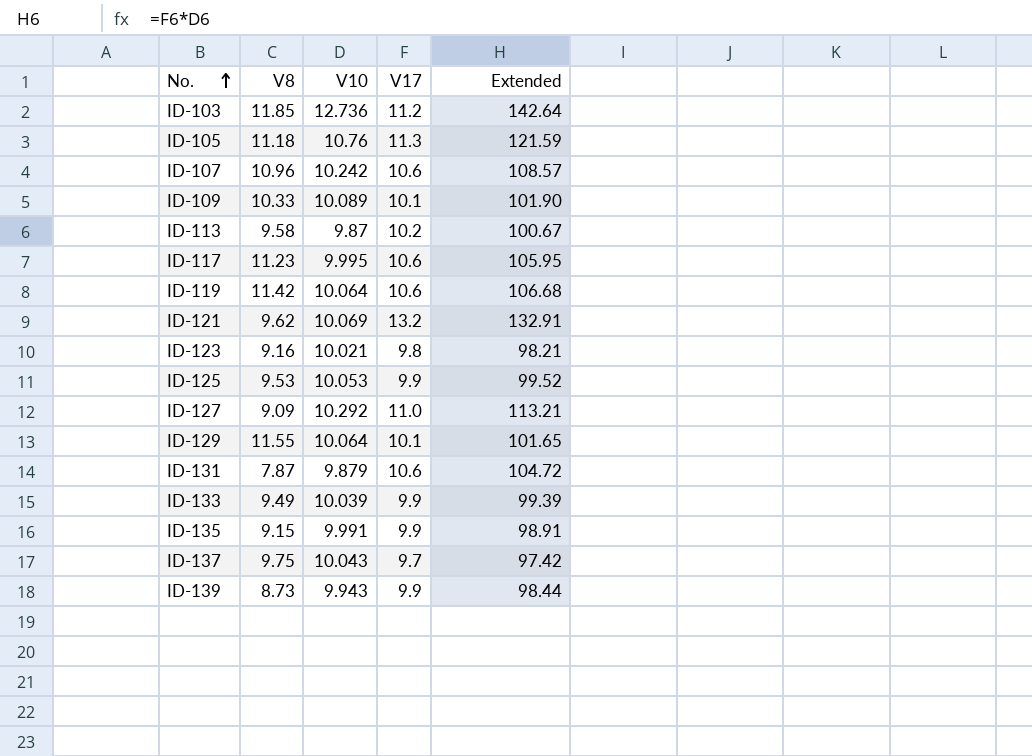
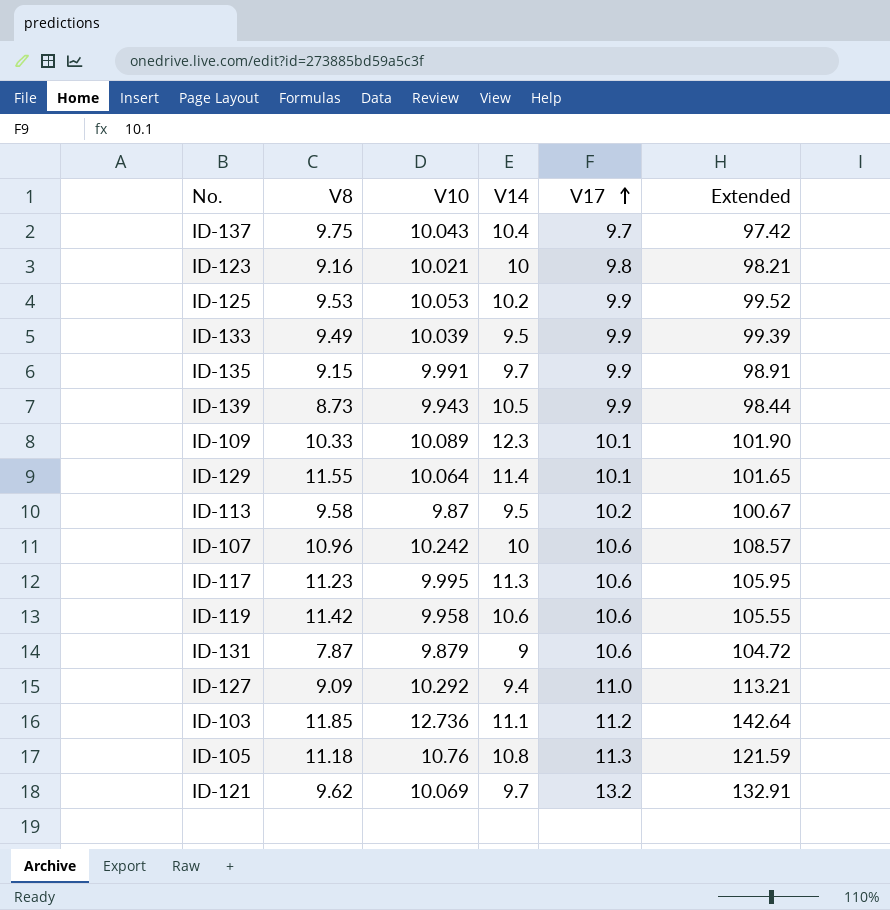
row order: No. ascending -> V17 ascending
column V14 | position: none -> 4
ID-119 | V10: 10.064 -> 9.958
ID-119 | Extended: 106.68 -> 105.55

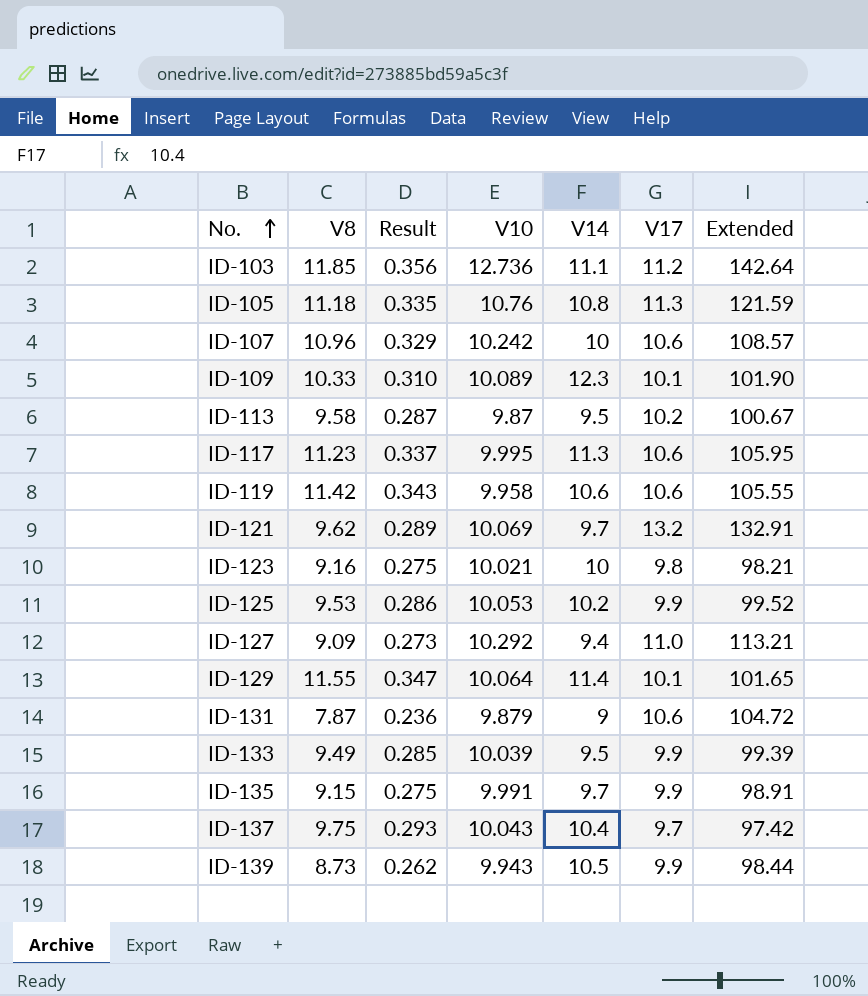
row order: V17 ascending -> No. ascending
column Result | formula: none -> [V8] * 0.03

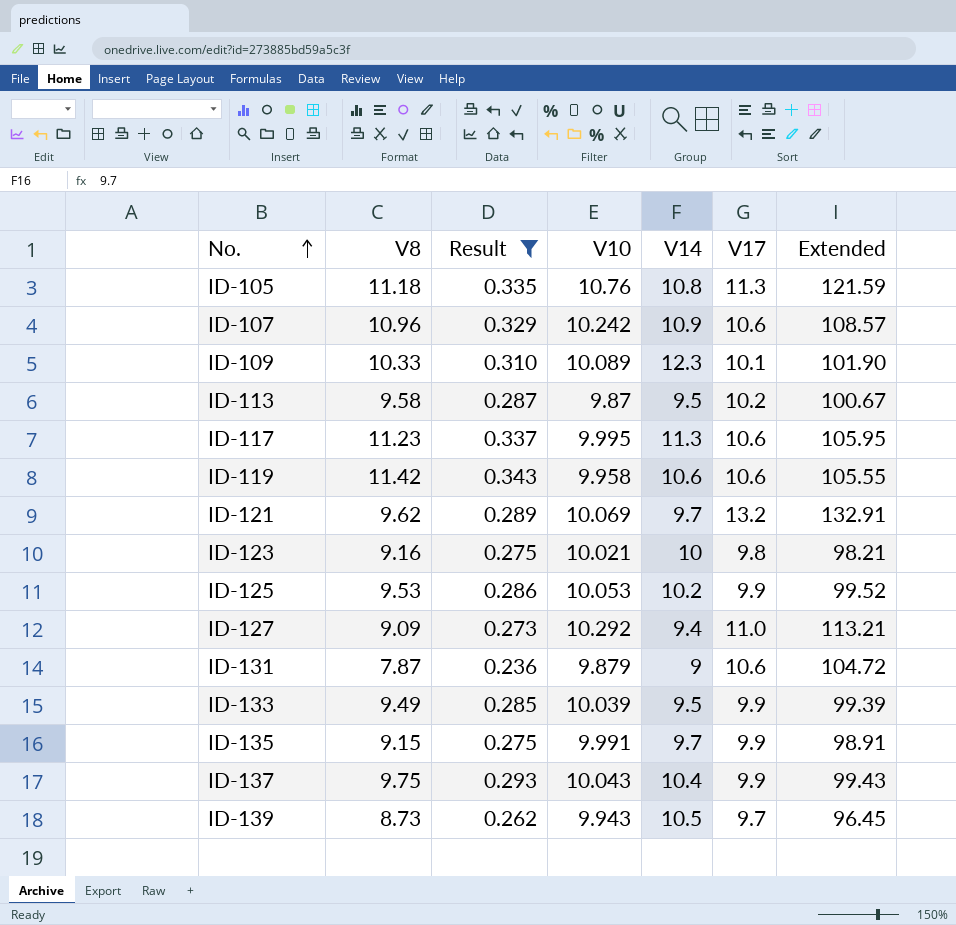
filter: none -> Result <= 0.343
ID-107 | V14: 10 -> 10.9
ID-137 | V17: 9.7 -> 9.9
ID-137 | Extended: 97.42 -> 99.43
ID-139 | V17: 9.9 -> 9.7
ID-139 | Extended: 98.44 -> 96.45

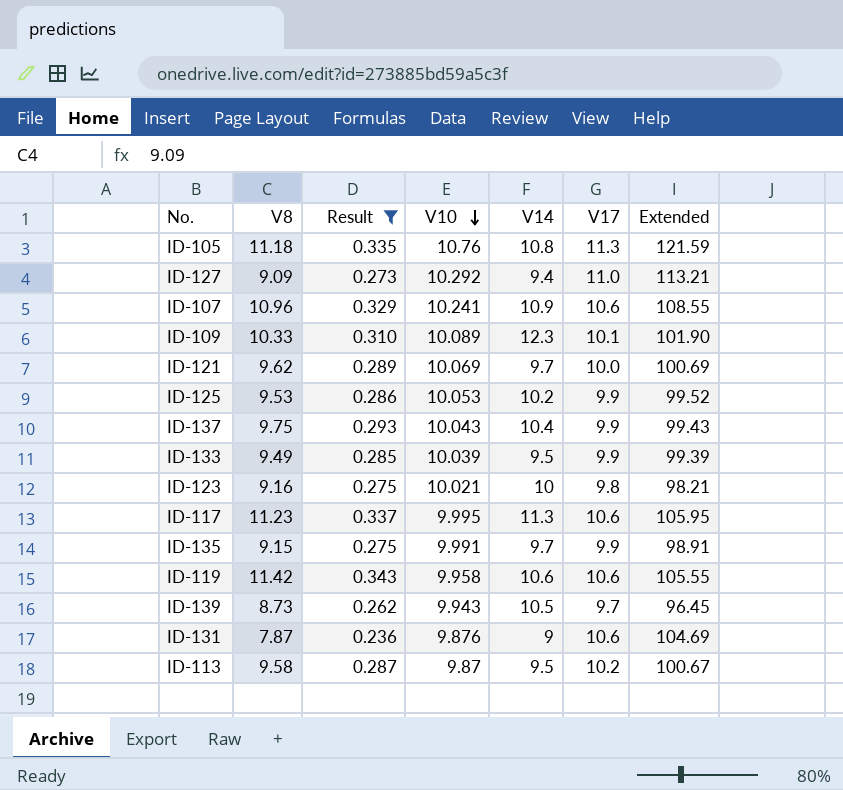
row order: No. ascending -> V10 descending
ID-107 | V10: 10.242 -> 10.241
ID-107 | Extended: 108.57 -> 108.55
ID-121 | V17: 13.2 -> 10.0
ID-121 | Extended: 132.91 -> 100.69
ID-131 | V10: 9.879 -> 9.876
ID-131 | Extended: 104.72 -> 104.69

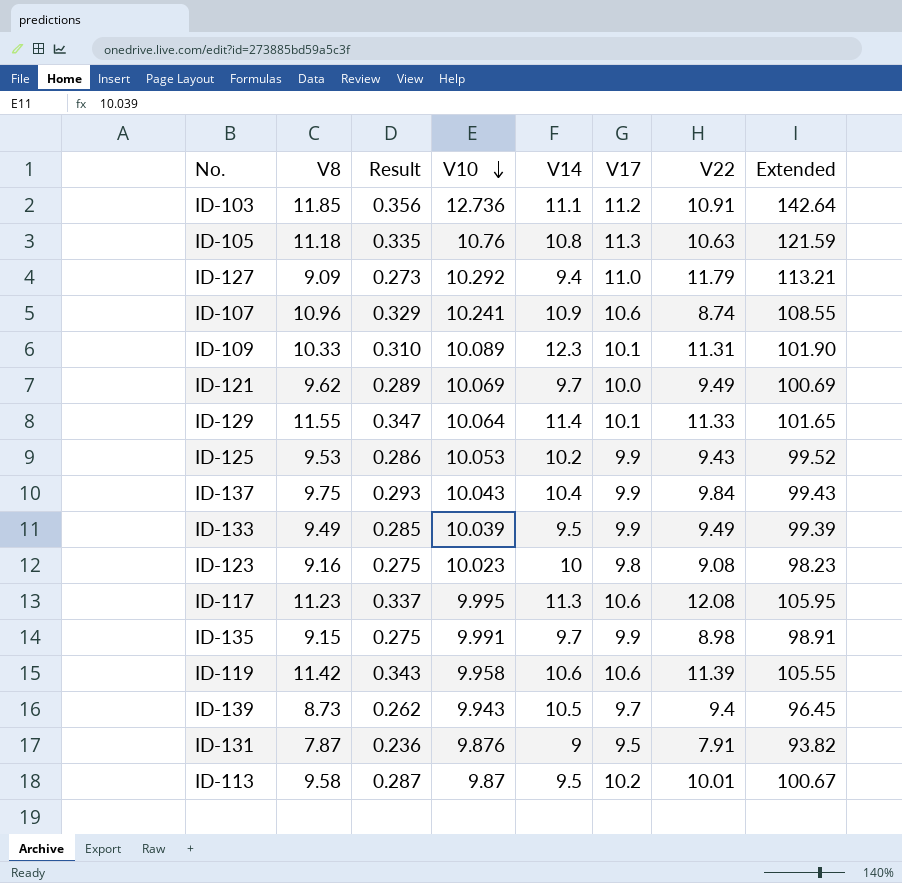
filter: Result <= 0.343 -> none
column V22 | position: none -> 7
ID-123 | V10: 10.021 -> 10.023
ID-123 | Extended: 98.21 -> 98.23
ID-131 | V17: 10.6 -> 9.5
ID-131 | Extended: 104.69 -> 93.82

